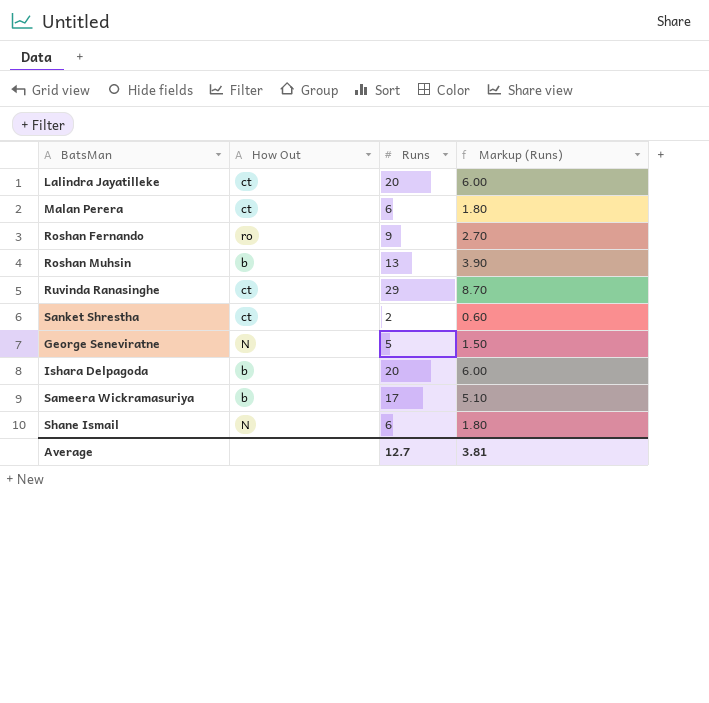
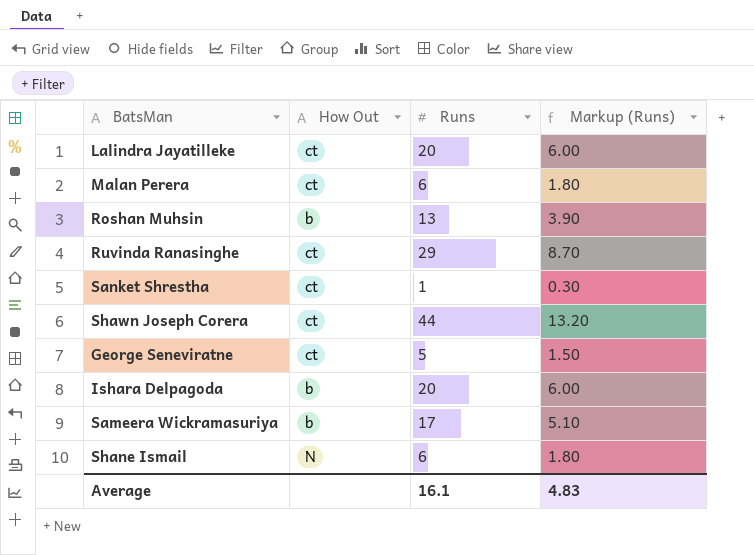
row Roshan Fernando: ro | 9 | 2.70 -> none
Sanket Shrestha | Runs: 2 -> 1
Sanket Shrestha | Markup (Runs): 0.60 -> 0.30
row Shawn Joseph Corera: none -> ct | 44 | 13.20
George Seneviratne | How Out: N -> ct
Average | Runs: 12.7 -> 16.1
Average | Markup (Runs): 3.81 -> 4.83

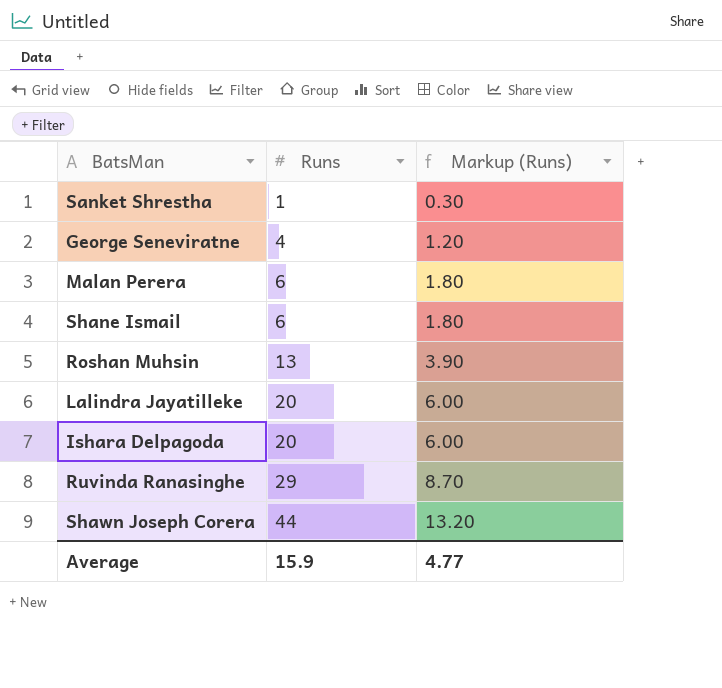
row order: none -> Runs ascending
column How Out | position: 2 -> none
row Sameera Wickramasuriya: b | 17 | 5.10 -> none
George Seneviratne | Runs: 5 -> 4
George Seneviratne | Markup (Runs): 1.50 -> 1.20
Average | Runs: 16.1 -> 15.9
Average | Markup (Runs): 4.83 -> 4.77

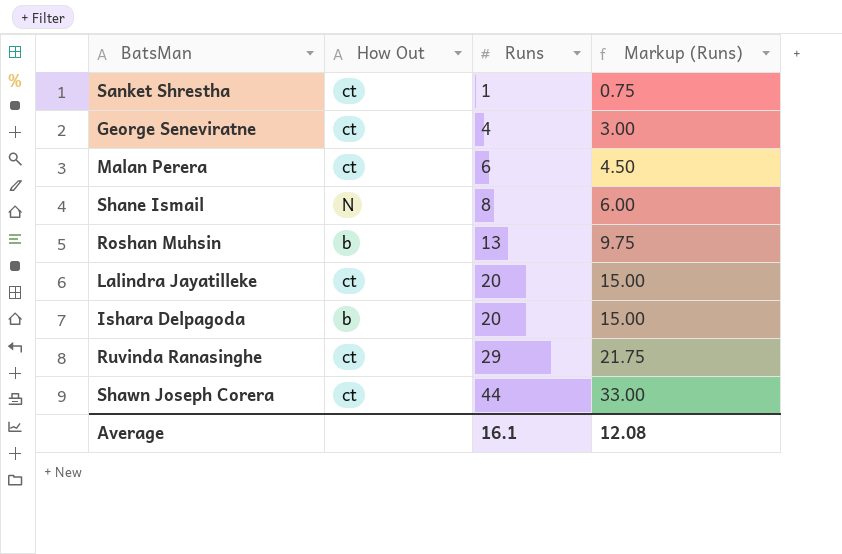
column How Out | position: none -> 2
column Markup (Runs) | formula: [Runs] * 0.3 -> [Runs] * 0.75
Shane Ismail | Runs: 6 -> 8
Average | Runs: 15.9 -> 16.1
Average | Markup (Runs): 4.77 -> 12.08

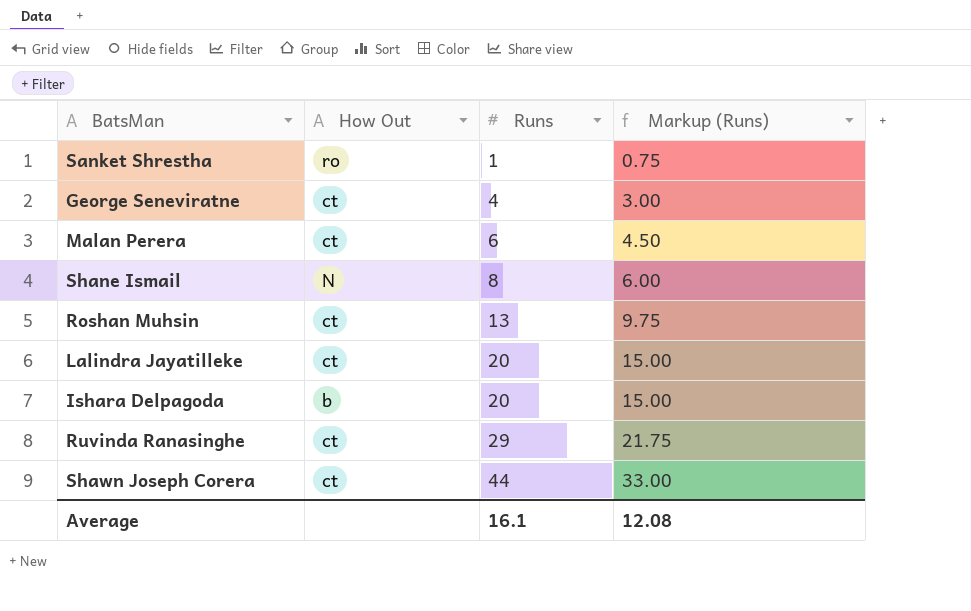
Sanket Shrestha | How Out: ct -> ro
Roshan Muhsin | How Out: b -> ct

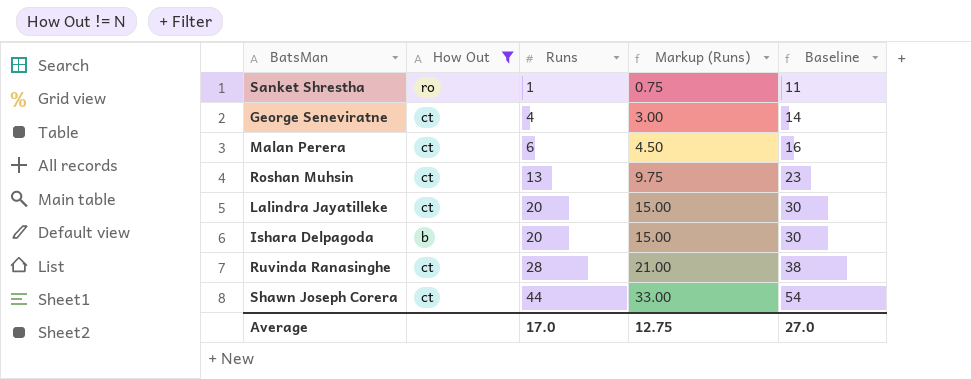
filter: none -> How Out != N
column Baseline | formula: none -> [Runs] + 10
Ruvinda Ranasinghe | Runs: 29 -> 28
Ruvinda Ranasinghe | Markup (Runs): 21.75 -> 21.00
Average | Runs: 16.1 -> 17.0
Average | Markup (Runs): 12.08 -> 12.75

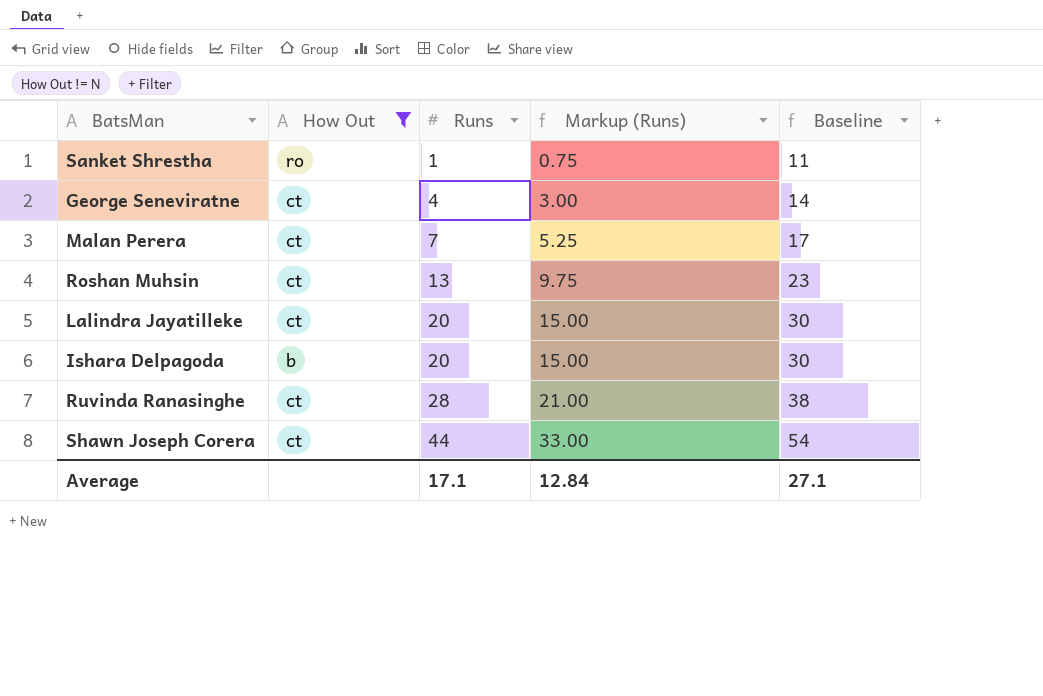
Malan Perera | Runs: 6 -> 7
Malan Perera | Markup (Runs): 4.50 -> 5.25
Malan Perera | Baseline: 16 -> 17
Average | Runs: 17.0 -> 17.1
Average | Markup (Runs): 12.75 -> 12.84
Average | Baseline: 27.0 -> 27.1

